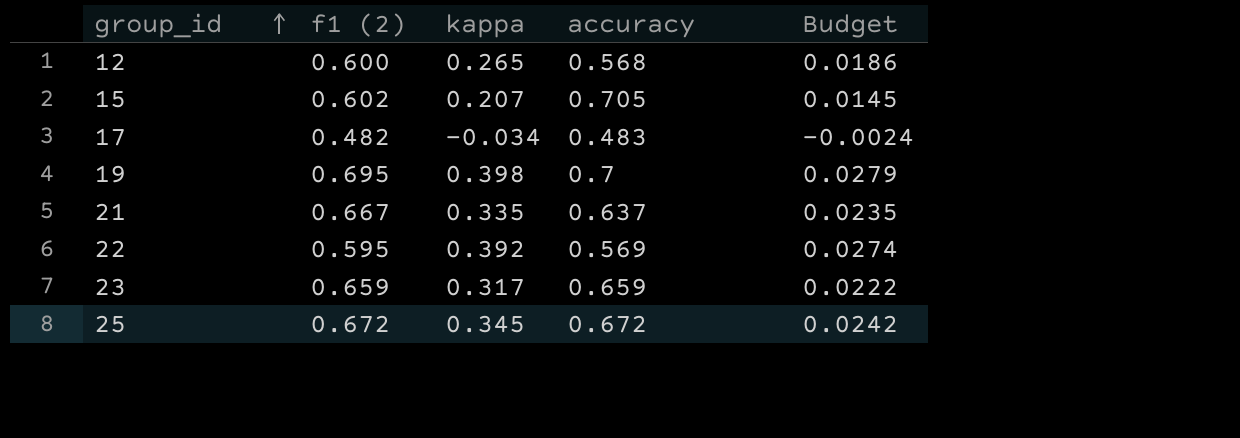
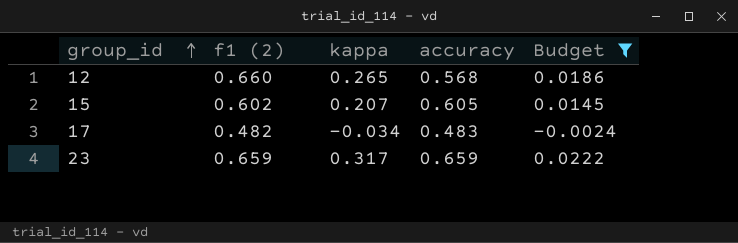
filter: none -> Budget <= 0.0222
12 | f1 (2): 0.600 -> 0.660
15 | accuracy: 0.705 -> 0.605

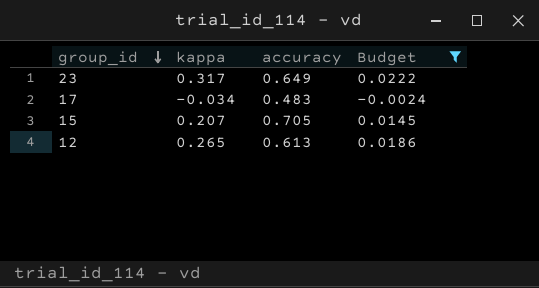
row order: group_id ascending -> group_id descending
column f1 (2) | position: 2 -> none
23 | accuracy: 0.659 -> 0.649
15 | accuracy: 0.605 -> 0.705
12 | accuracy: 0.568 -> 0.613

